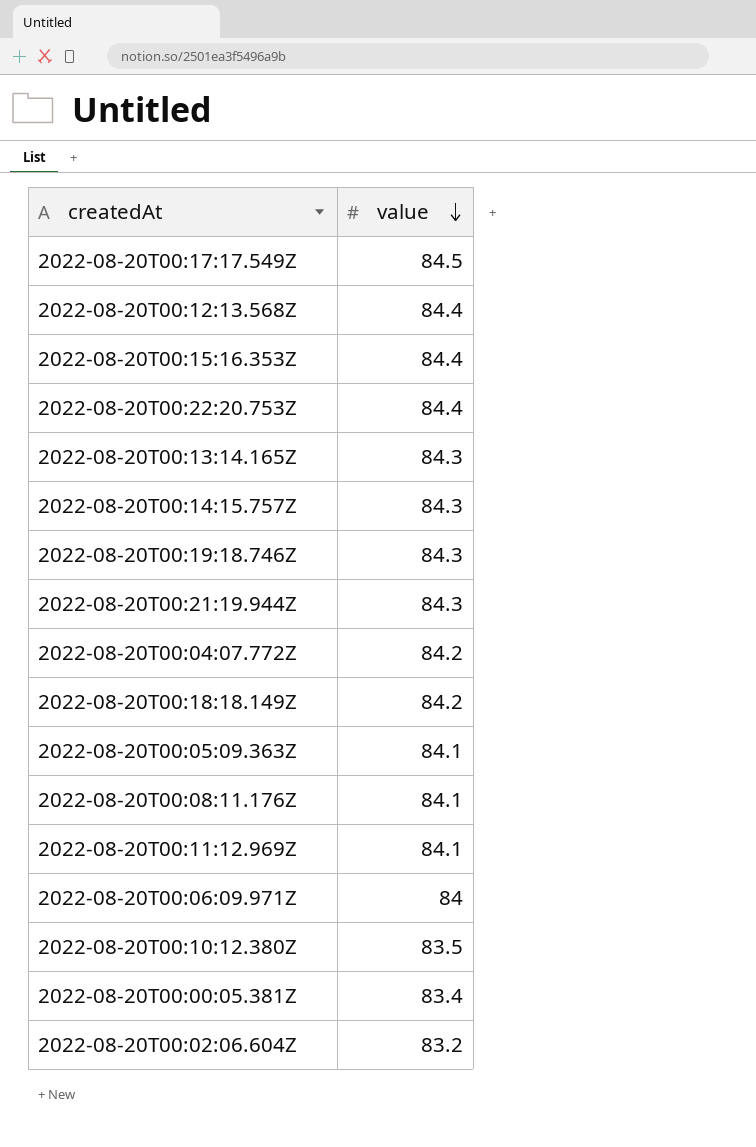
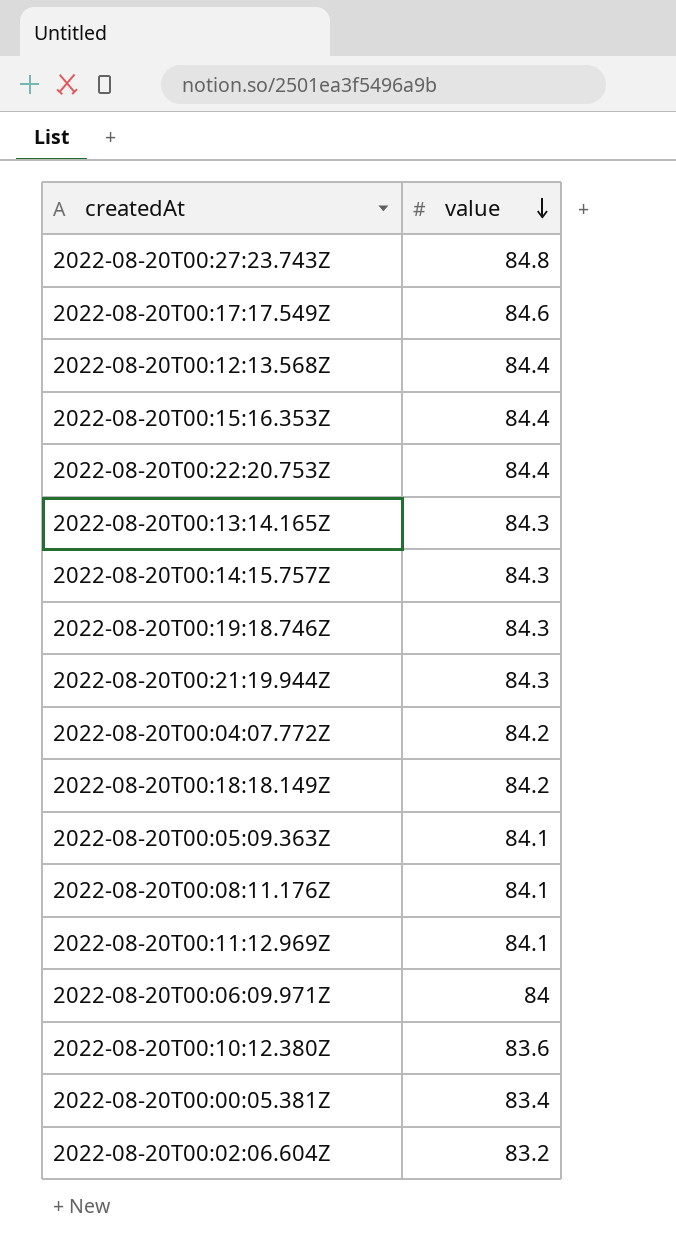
row 2022-08-20T00:27:23.743Z: none -> 84.8
2022-08-20T00:17:17.549Z | value: 84.5 -> 84.6
2022-08-20T00:10:12.380Z | value: 83.5 -> 83.6

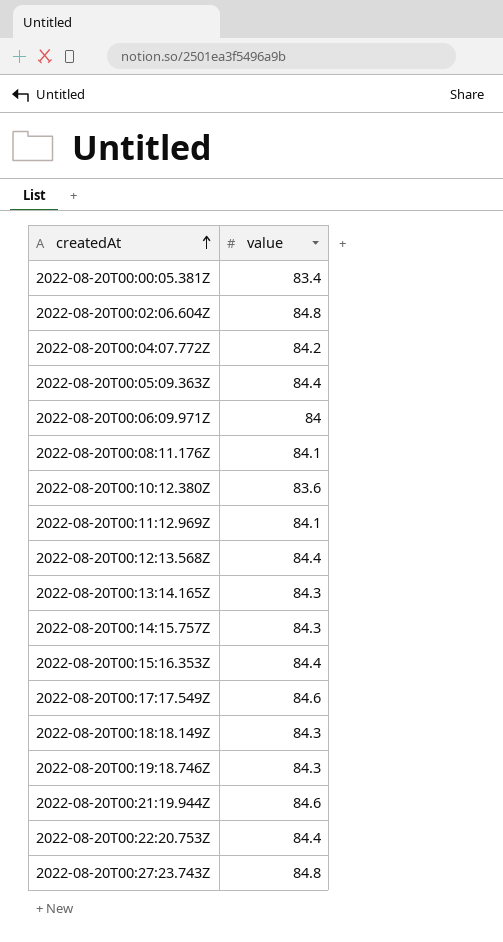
row order: value descending -> createdAt ascending
2022-08-20T00:02:06.604Z | value: 83.2 -> 84.8
2022-08-20T00:05:09.363Z | value: 84.1 -> 84.4
2022-08-20T00:18:18.149Z | value: 84.2 -> 84.3
2022-08-20T00:21:19.944Z | value: 84.3 -> 84.6

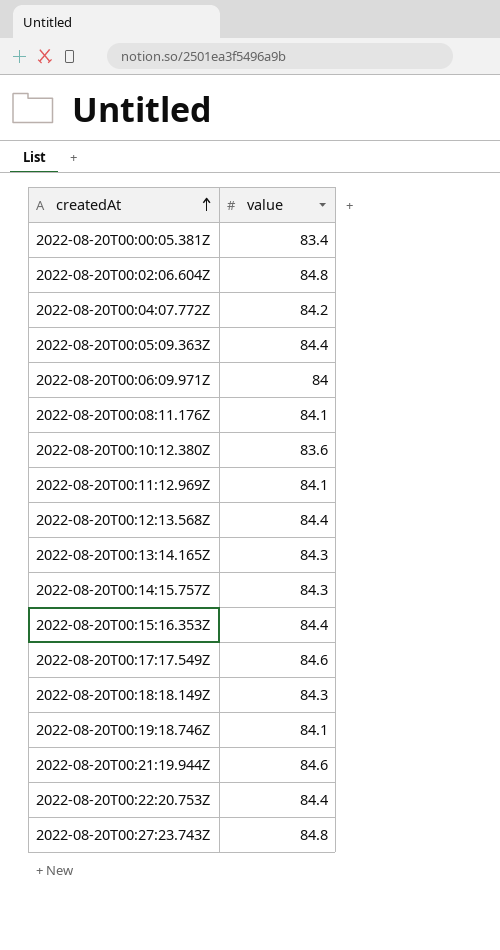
2022-08-20T00:19:18.746Z | value: 84.3 -> 84.1

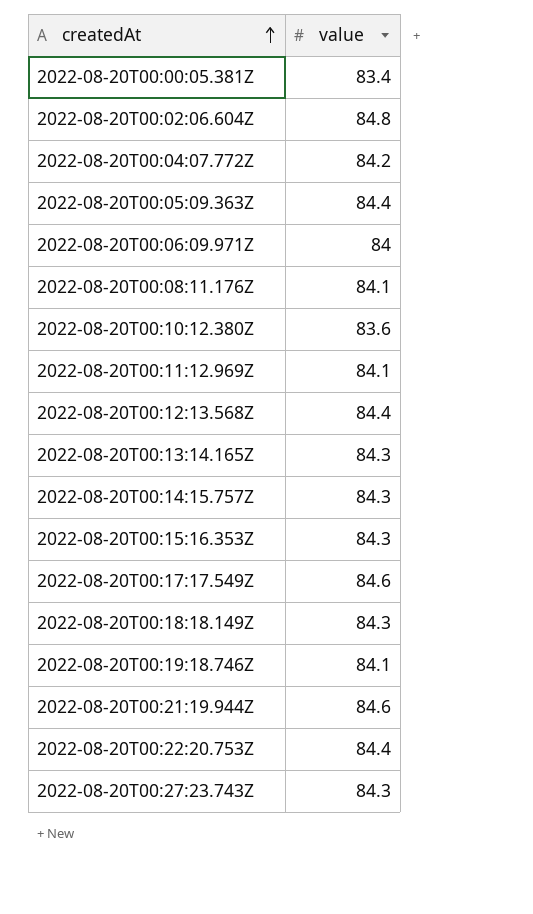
2022-08-20T00:15:16.353Z | value: 84.4 -> 84.3
2022-08-20T00:27:23.743Z | value: 84.8 -> 84.3

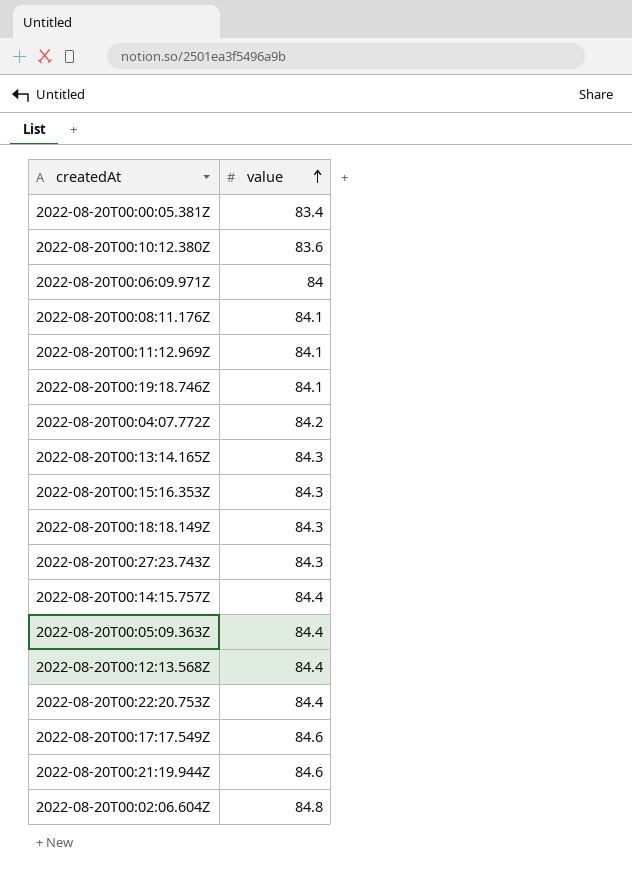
row order: createdAt ascending -> value ascending
2022-08-20T00:14:15.757Z | value: 84.3 -> 84.4

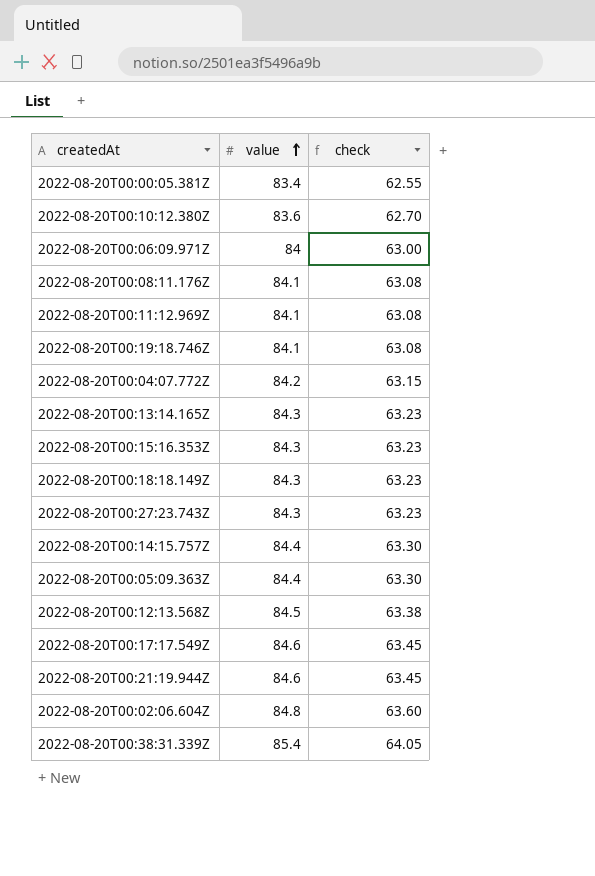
column check | formula: none -> [value] * 0.75
row 2022-08-20T00:22:20.753Z: 84.4 -> none
2022-08-20T00:12:13.568Z | value: 84.4 -> 84.5
row 2022-08-20T00:38:31.339Z: none -> 85.4 | 64.05

